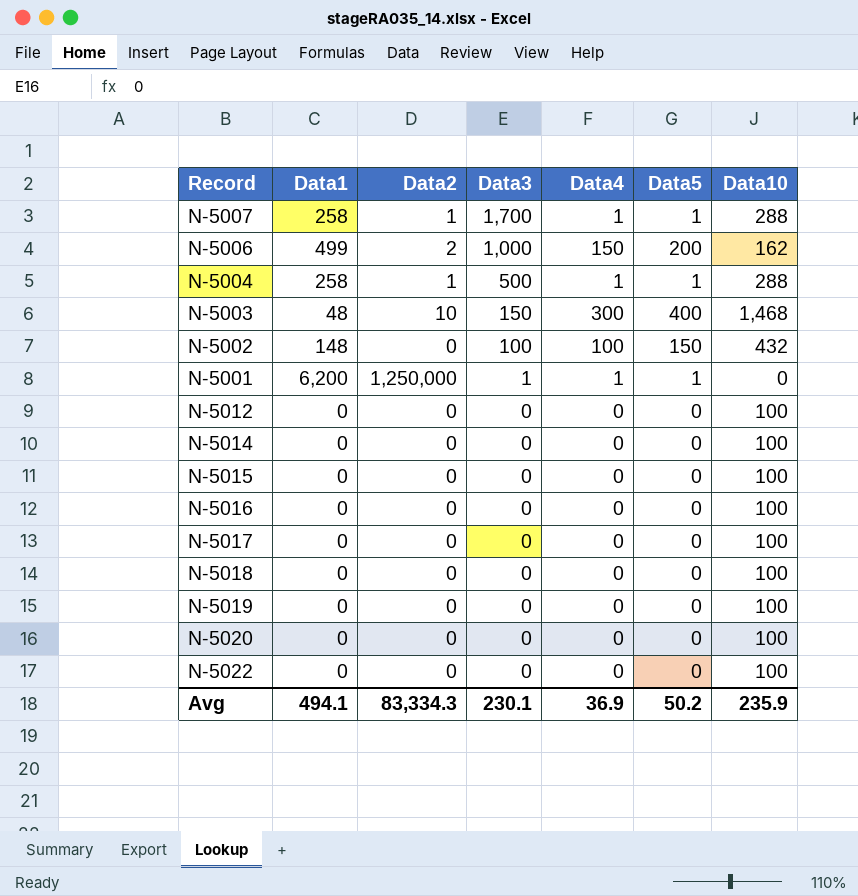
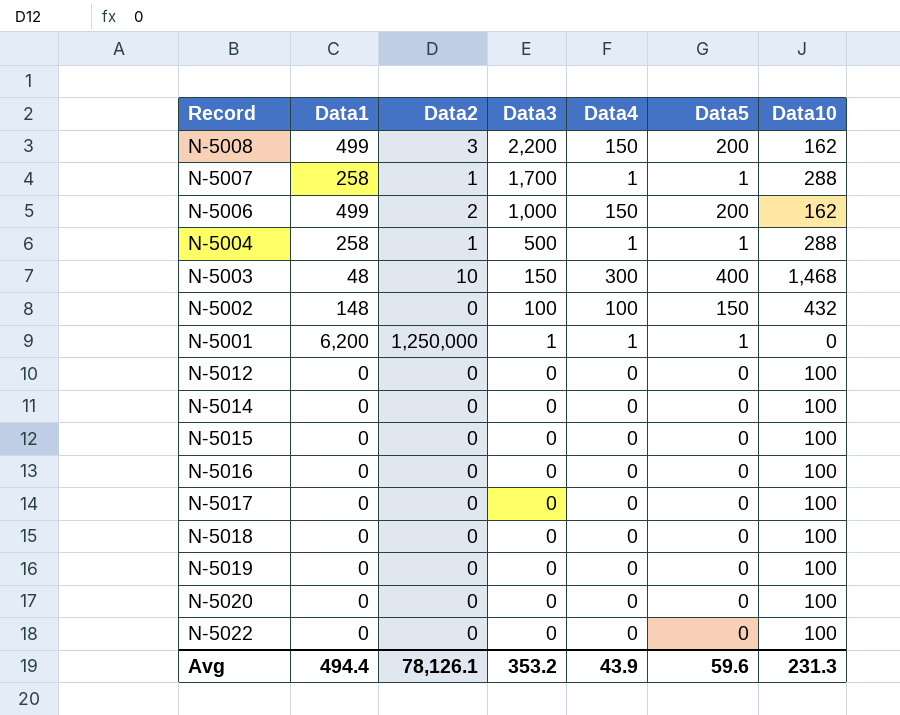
row N-5008: none -> 499 | 3 | 2,200 | 150 | 200 | 162
Avg | Data1: 494.1 -> 494.4
Avg | Data2: 83,334.3 -> 78,126.1
Avg | Data3: 230.1 -> 353.2
Avg | Data4: 36.9 -> 43.9
Avg | Data5: 50.2 -> 59.6
Avg | Data10: 235.9 -> 231.3

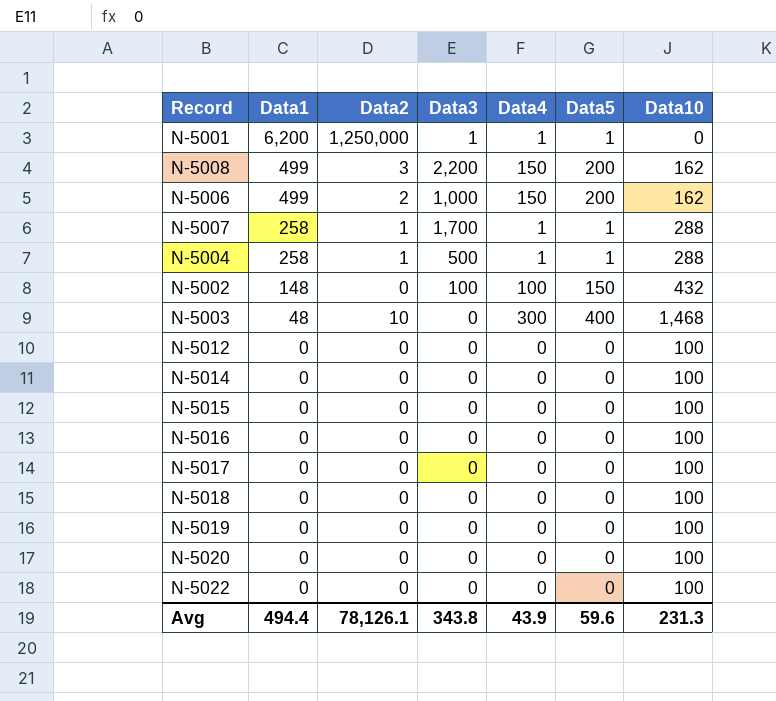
row order: Data3 descending -> Data1 descending
N-5003 | Data3: 150 -> 0
Avg | Data3: 353.2 -> 343.8

